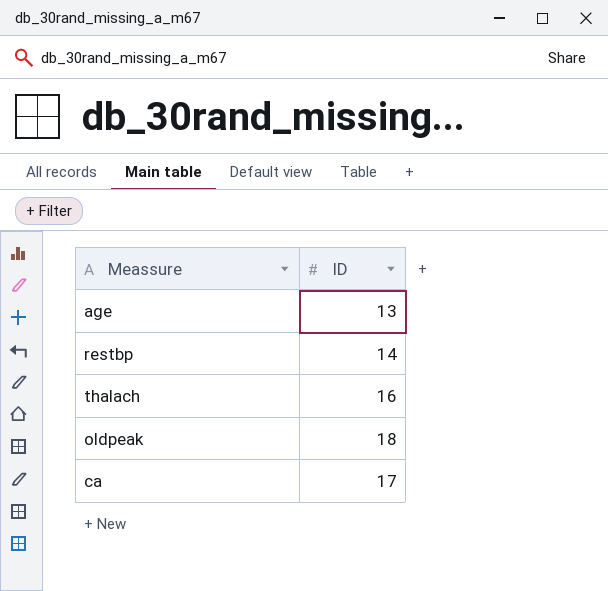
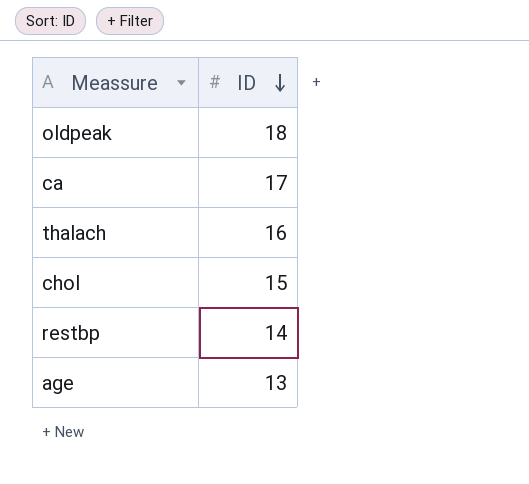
row order: none -> ID descending
row chol: none -> 15

